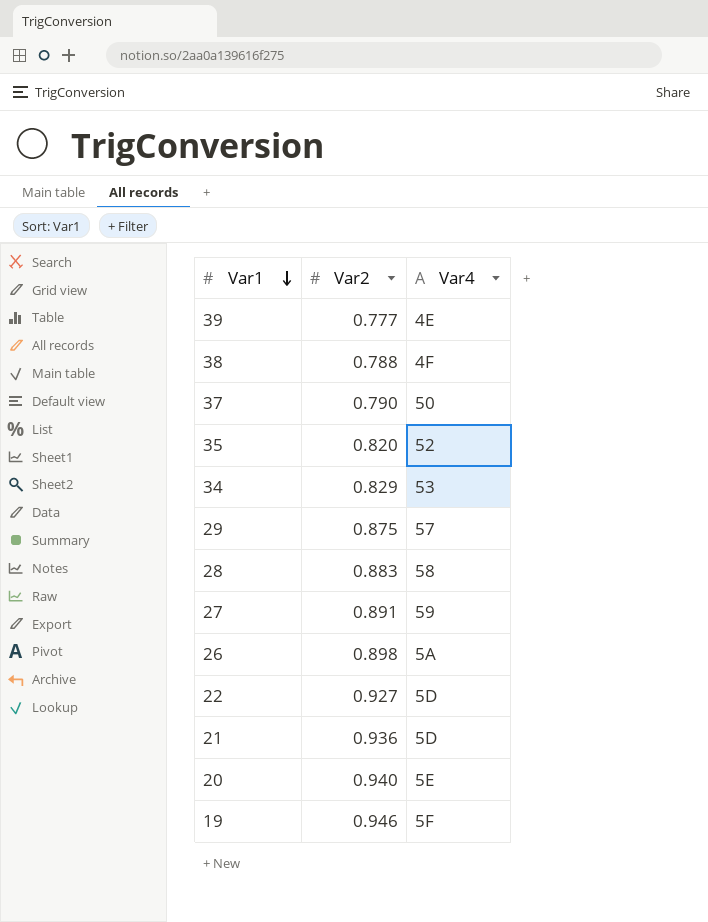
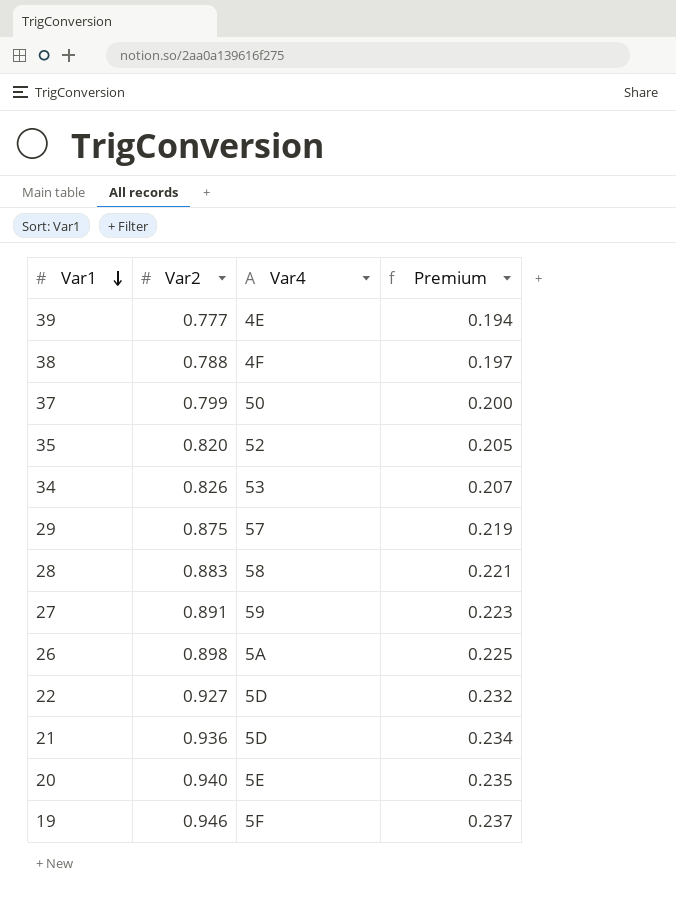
column Premium | formula: none -> [Var2] * 0.25
37 | Var2: 0.790 -> 0.799
34 | Var2: 0.829 -> 0.826

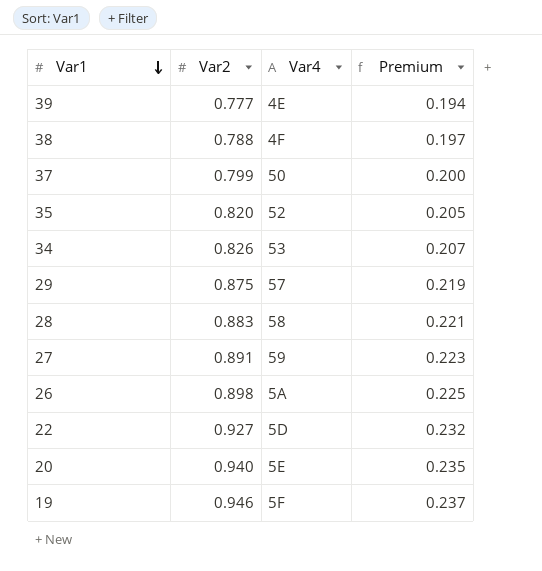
row 21: 0.936 | 5D | 0.234 -> none

